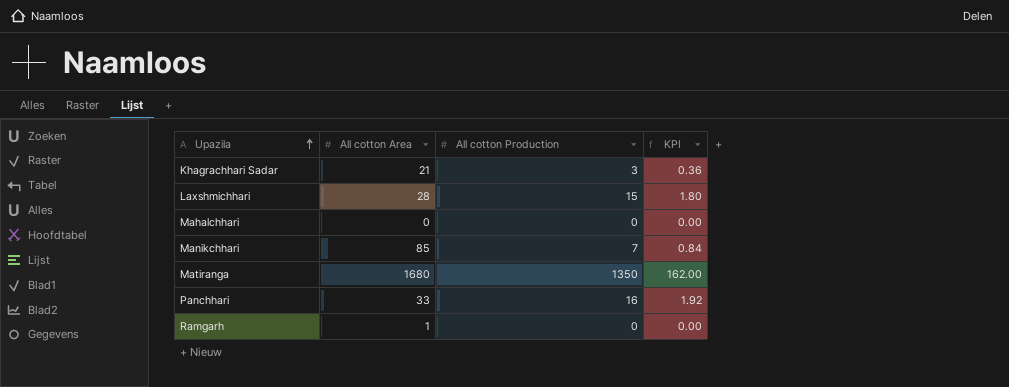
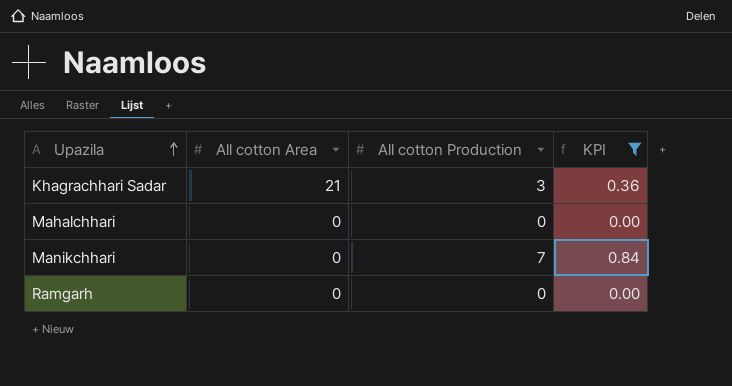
filter: none -> KPI <= 0.84
Manikchhari | All cotton Area: 85 -> 0
Ramgarh | All cotton Area: 1 -> 0

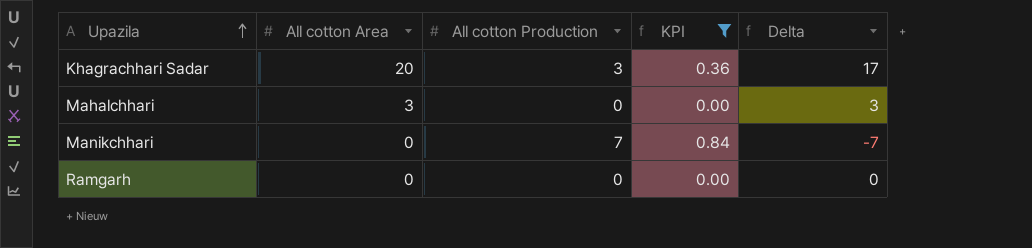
column Delta | formula: none -> [All cotton Area] - [All cotton Production]
Khagrachhari Sadar | All cotton Area: 21 -> 20
Mahalchhari | All cotton Area: 0 -> 3

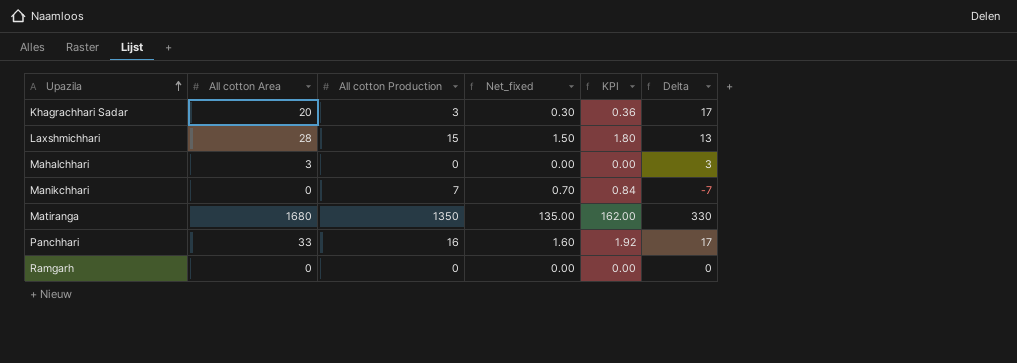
filter: KPI <= 0.84 -> none
column Net_fixed | formula: none -> [All cotton Production] * 0.1

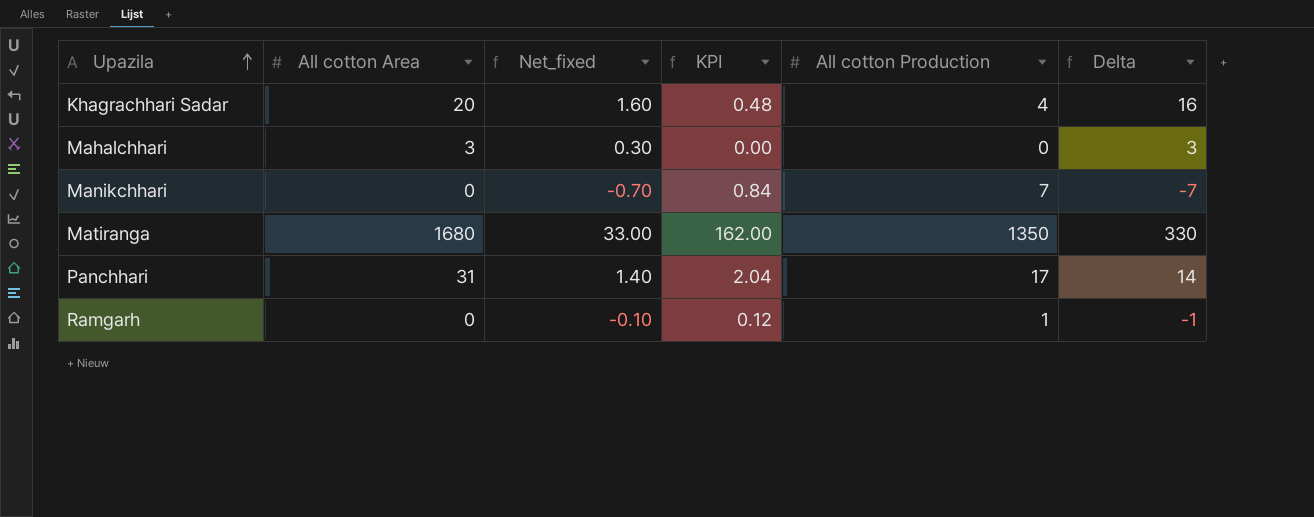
column Net_fixed | formula: [All cotton Production] * 0.1 -> [Delta] * 0.1
column All cotton Production | position: 3 -> 5
row Laxshmichhari: 28 | 15 | 1.50 | 1.80 | 13 -> none
Khagrachhari Sadar | KPI: 0.36 -> 0.48
Khagrachhari Sadar | All cotton Production: 3 -> 4
Khagrachhari Sadar | Delta: 17 -> 16
Panchhari | All cotton Area: 33 -> 31
Panchhari | KPI: 1.92 -> 2.04
Panchhari | All cotton Production: 16 -> 17
Panchhari | Delta: 17 -> 14
Ramgarh | KPI: 0.00 -> 0.12
Ramgarh | All cotton Production: 0 -> 1
Ramgarh | Delta: 0 -> -1

